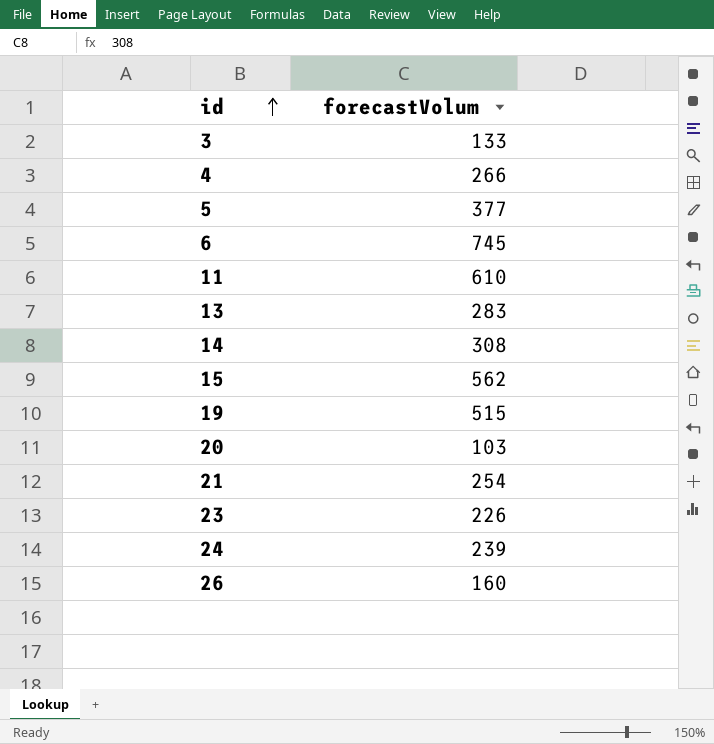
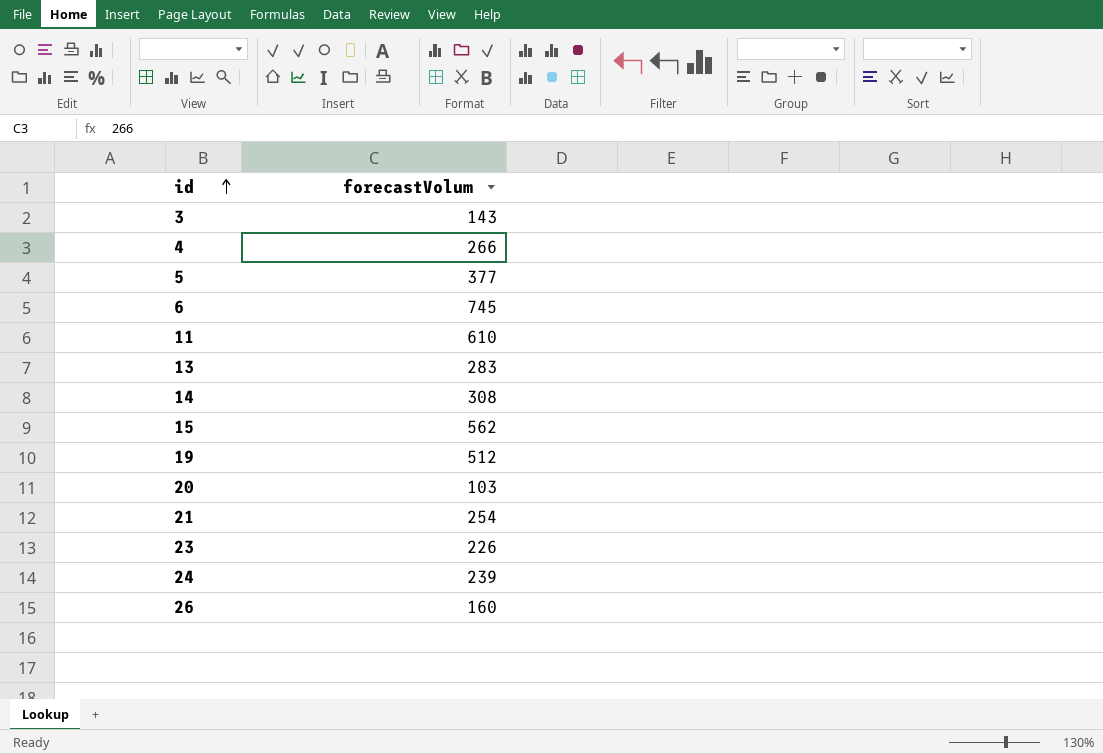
3 | forecastVolum: 133 -> 143
19 | forecastVolum: 515 -> 512

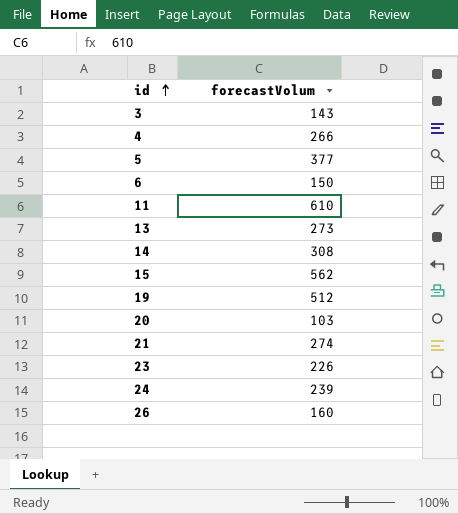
6 | forecastVolum: 745 -> 150
13 | forecastVolum: 283 -> 273
21 | forecastVolum: 254 -> 274

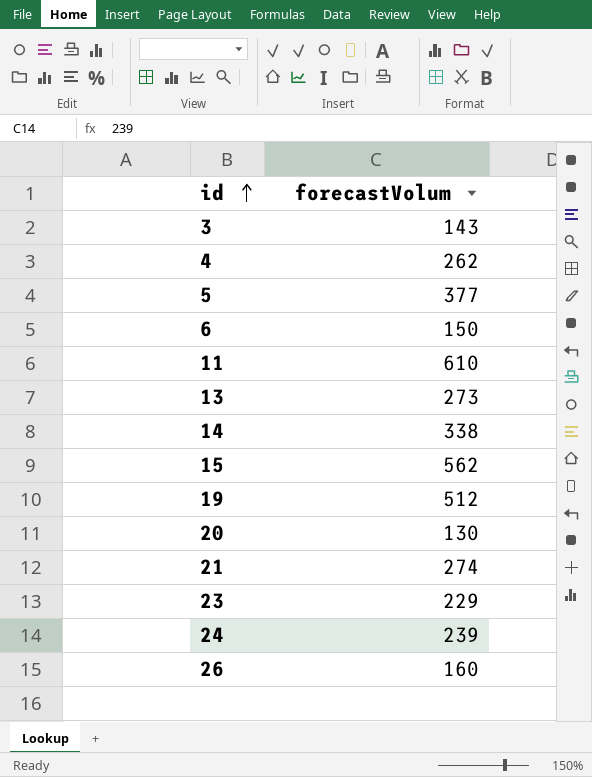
4 | forecastVolum: 266 -> 262
14 | forecastVolum: 308 -> 338
20 | forecastVolum: 103 -> 130
23 | forecastVolum: 226 -> 229

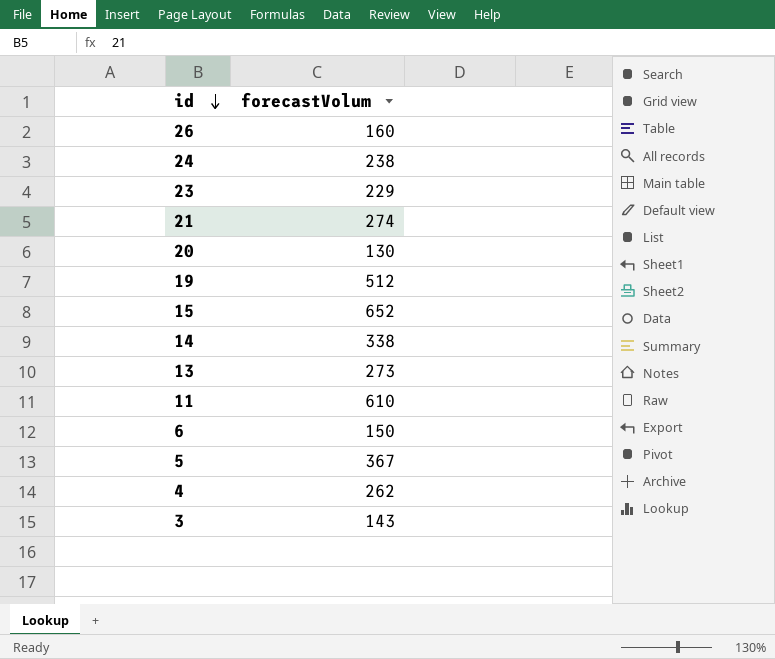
row order: id ascending -> id descending
24 | forecastVolum: 239 -> 238
15 | forecastVolum: 562 -> 652
5 | forecastVolum: 377 -> 367

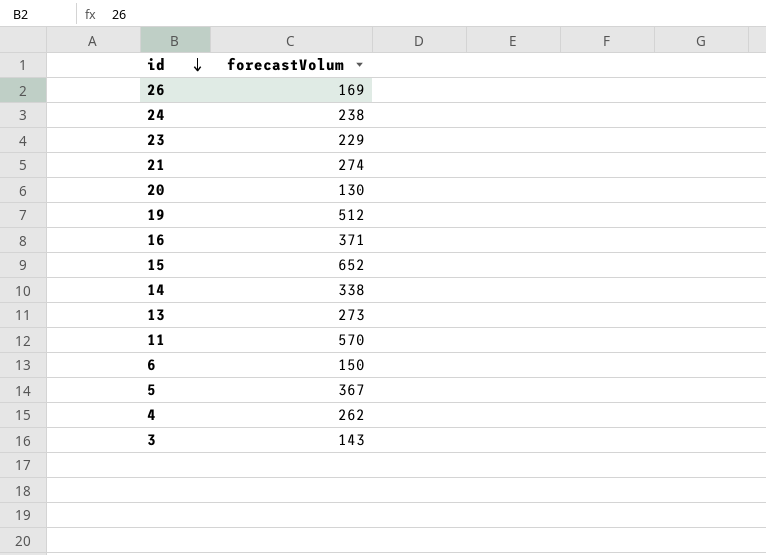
26 | forecastVolum: 160 -> 169
row 16: none -> 371
11 | forecastVolum: 610 -> 570

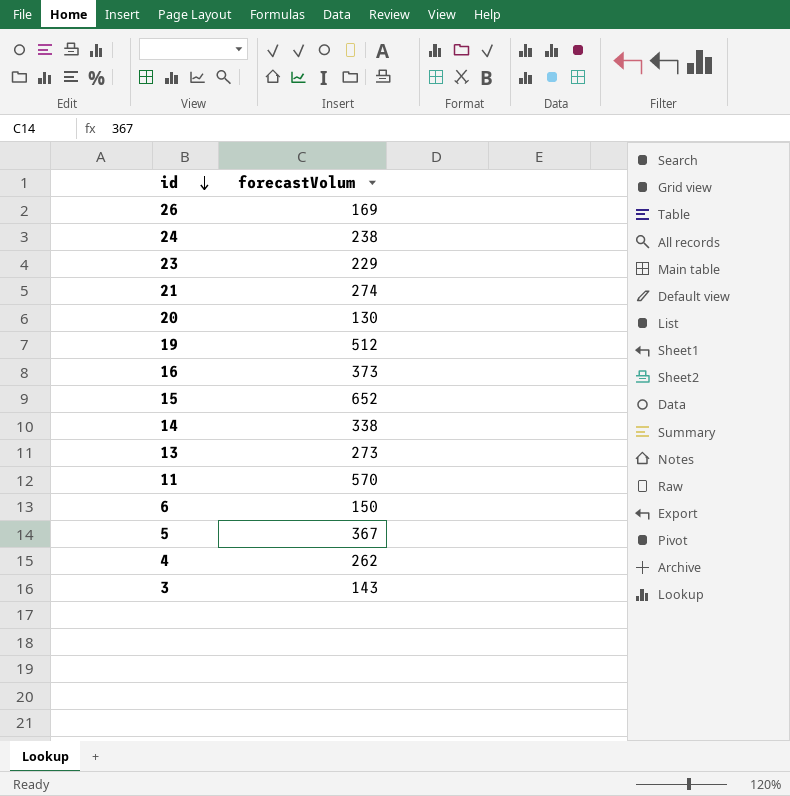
16 | forecastVolum: 371 -> 373

